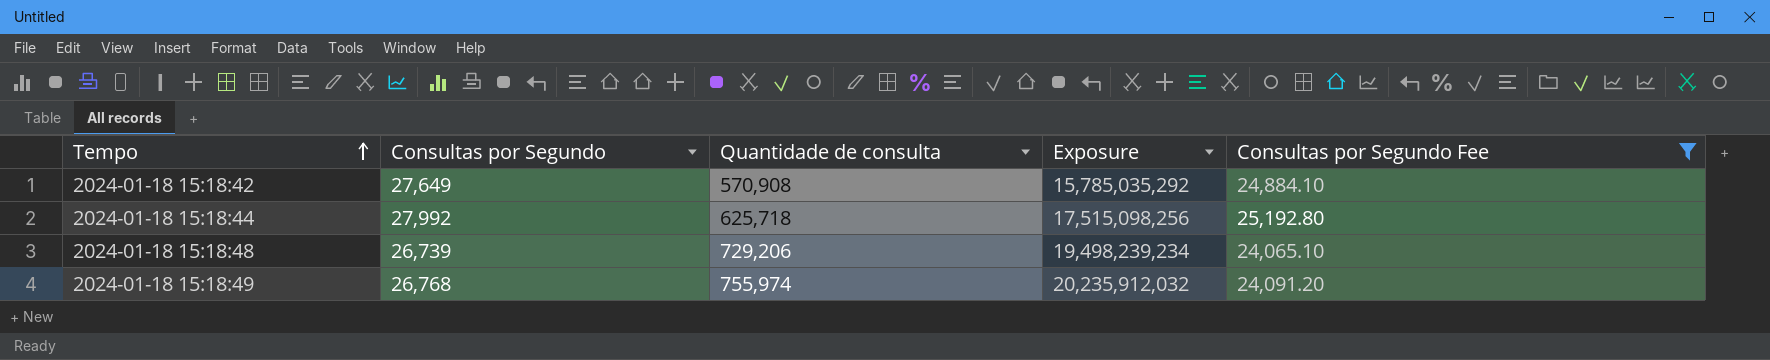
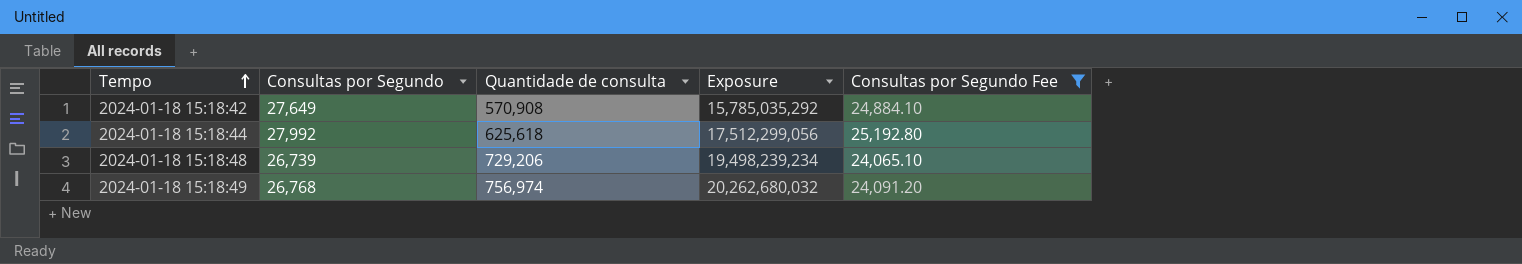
2024-01-18 15:18:44 | Quantidade de consulta: 625,718 -> 625,618
2024-01-18 15:18:44 | Exposure: 17,515,098,256 -> 17,512,299,056
2024-01-18 15:18:49 | Quantidade de consulta: 755,974 -> 756,974
2024-01-18 15:18:49 | Exposure: 20,235,912,032 -> 20,262,680,032

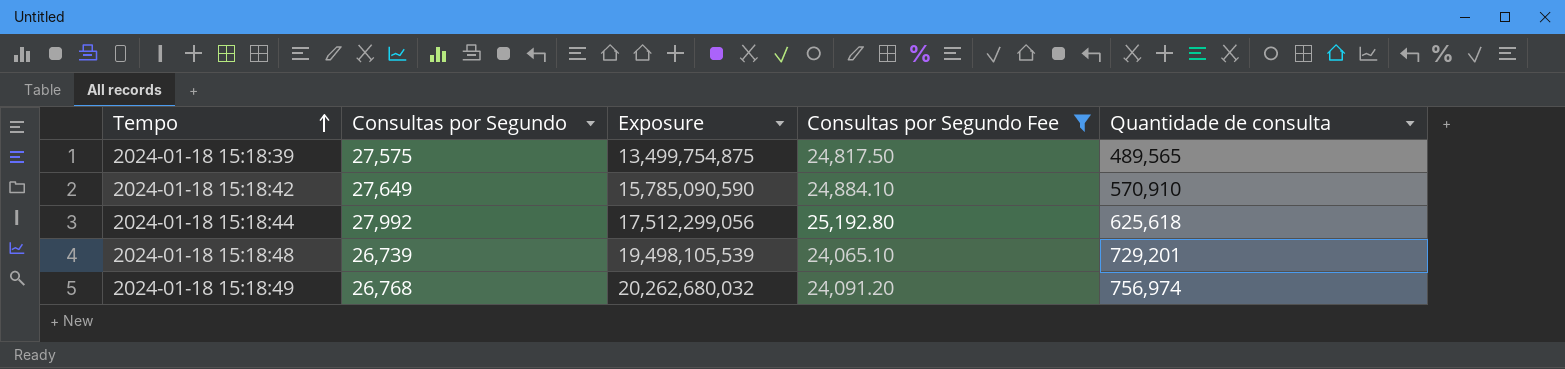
column Quantidade de consulta | position: 3 -> 5
row 2024-01-18 15:18:39: none -> 27,575 | 13,499,754,875 | 24,817.50 | 489,565
2024-01-18 15:18:42 | Exposure: 15,785,035,292 -> 15,785,090,590
2024-01-18 15:18:42 | Quantidade de consulta: 570,908 -> 570,910
2024-01-18 15:18:48 | Exposure: 19,498,239,234 -> 19,498,105,539
2024-01-18 15:18:48 | Quantidade de consulta: 729,206 -> 729,201

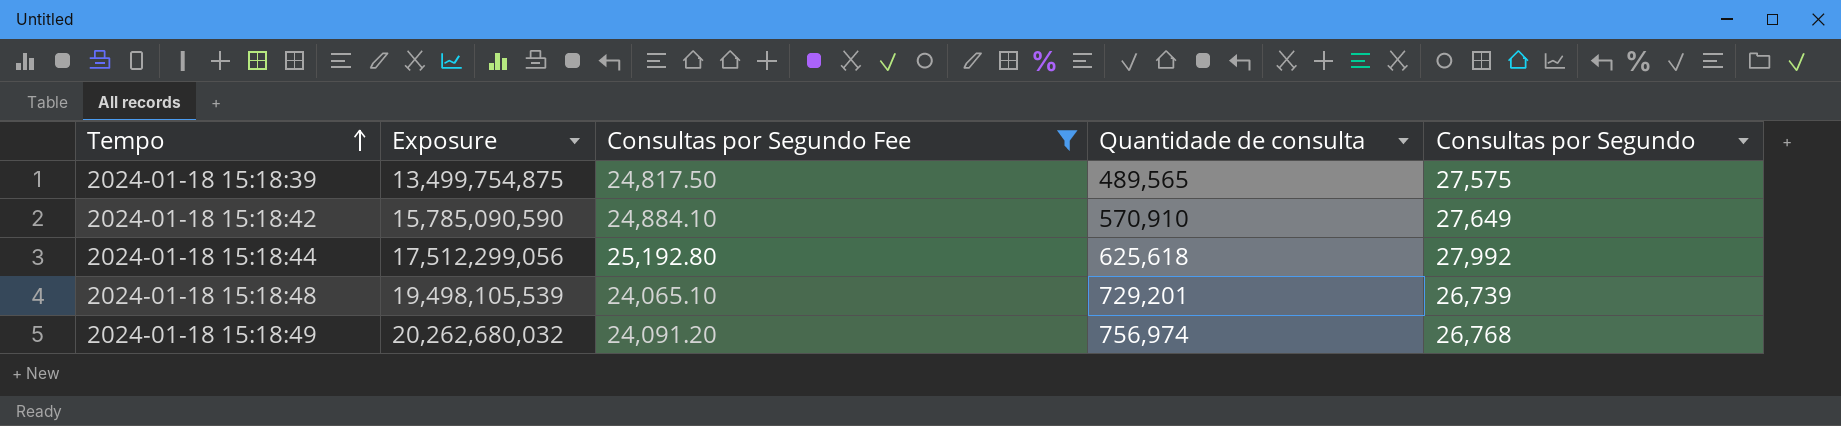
column Consultas por Segundo | position: 2 -> 5

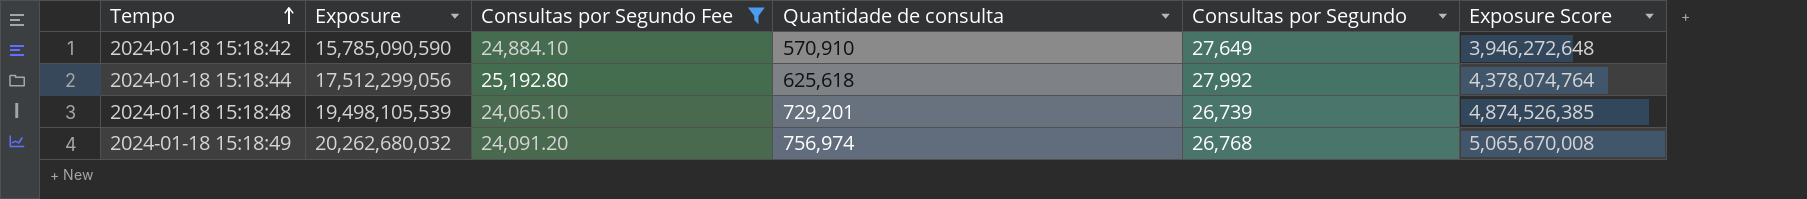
column Exposure Score | formula: none -> [Exposure] * 0.25
row 2024-01-18 15:18:39: 13,499,754,875 | 24,817.50 | 489,565 | 27,575 -> none

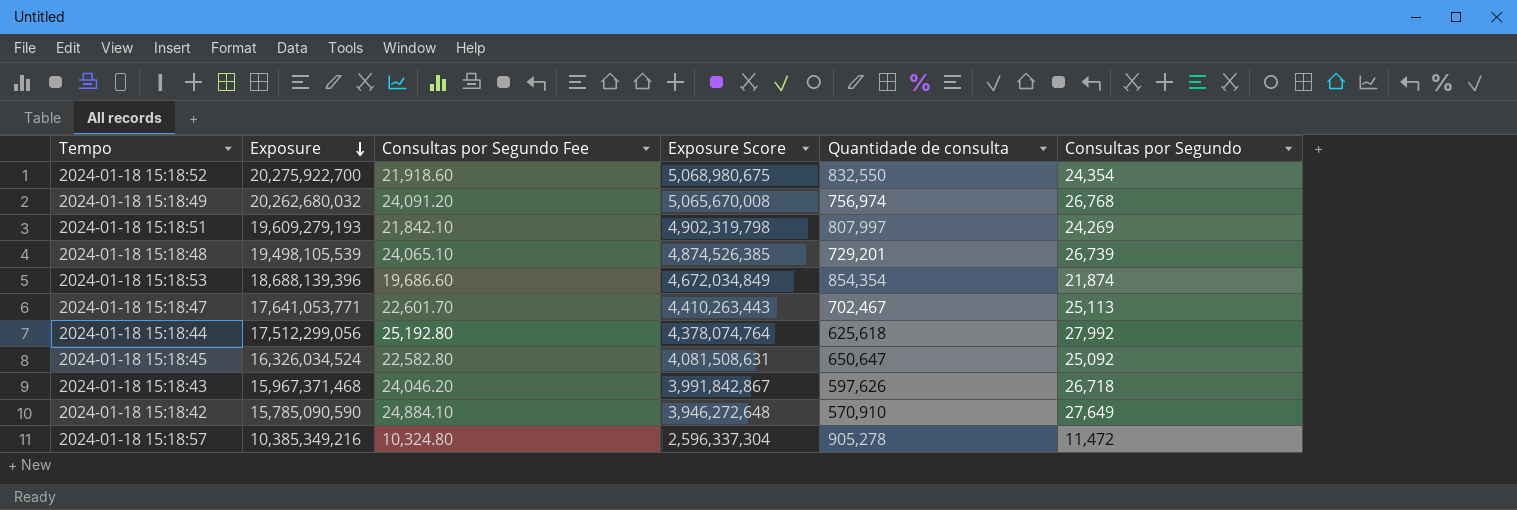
filter: Consultas por Segundo Fee >= 24,065.10 -> none
row order: Tempo ascending -> Exposure descending
column Exposure Score | position: 6 -> 4

